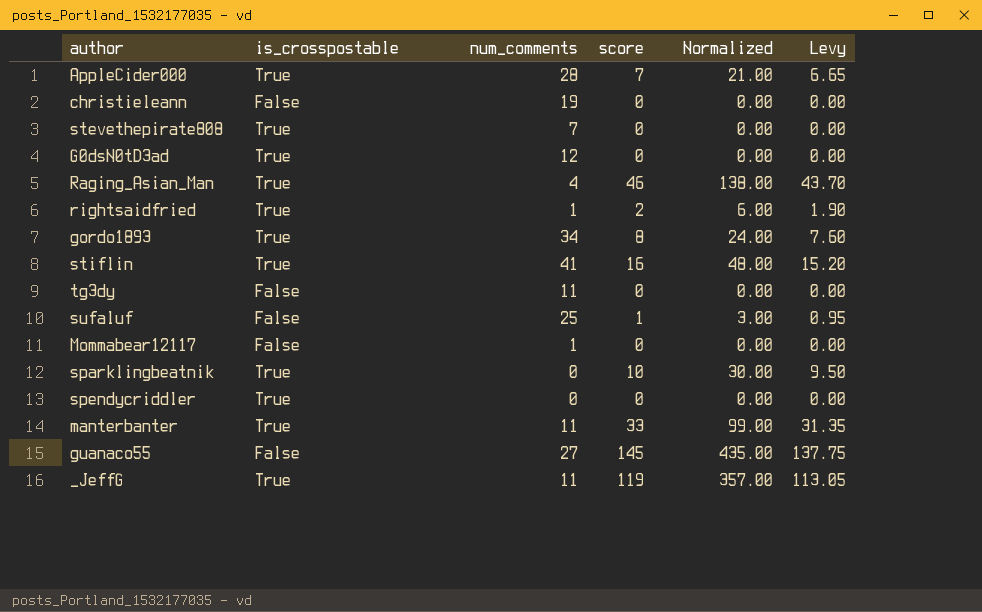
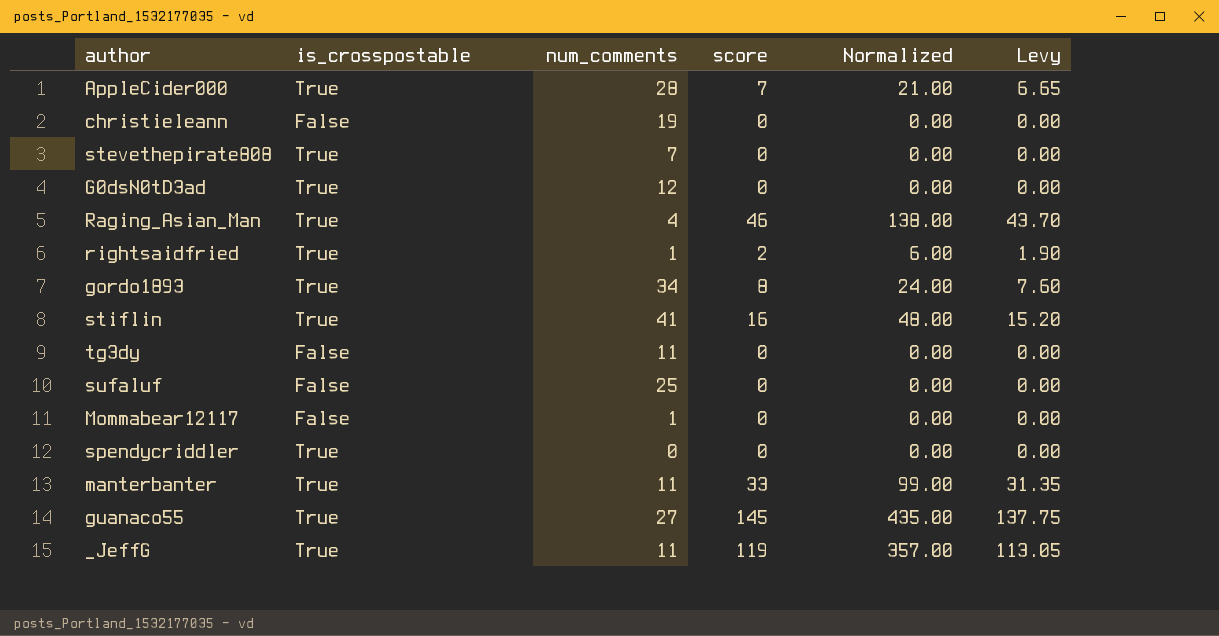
row sparklingbeatnik: True | 0 | 10 | 30.00 | 9.50 -> none
sufaluf | score: 1 -> 0
sufaluf | Normalized: 3.00 -> 0.00
sufaluf | Levy: 0.95 -> 0.00
guanaco55 | is_crosspostable: False -> True

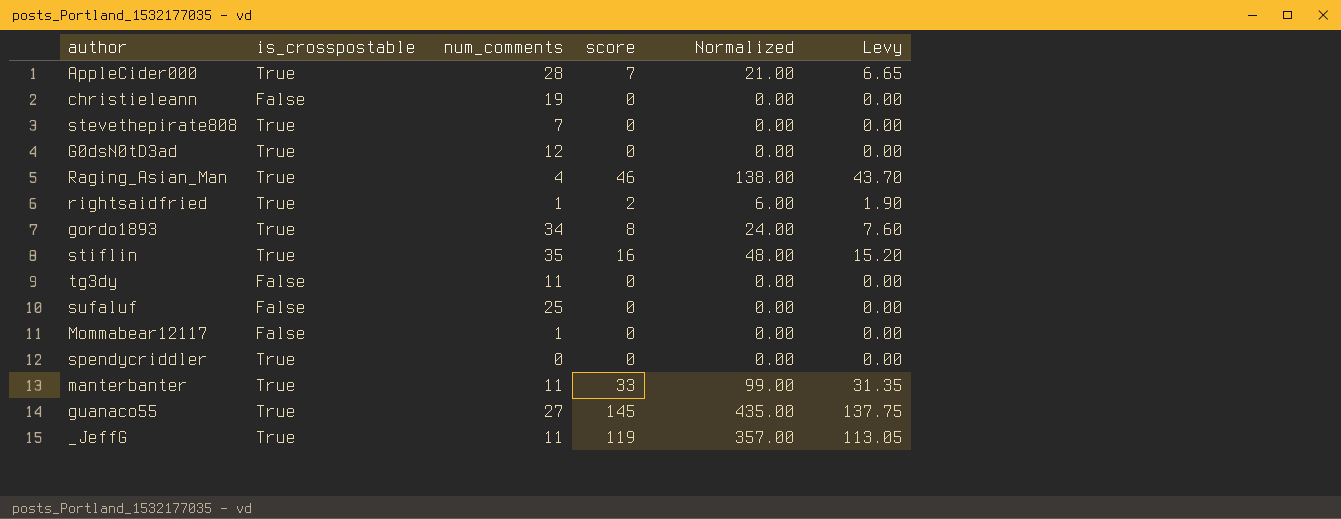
stiflin | num_comments: 41 -> 35

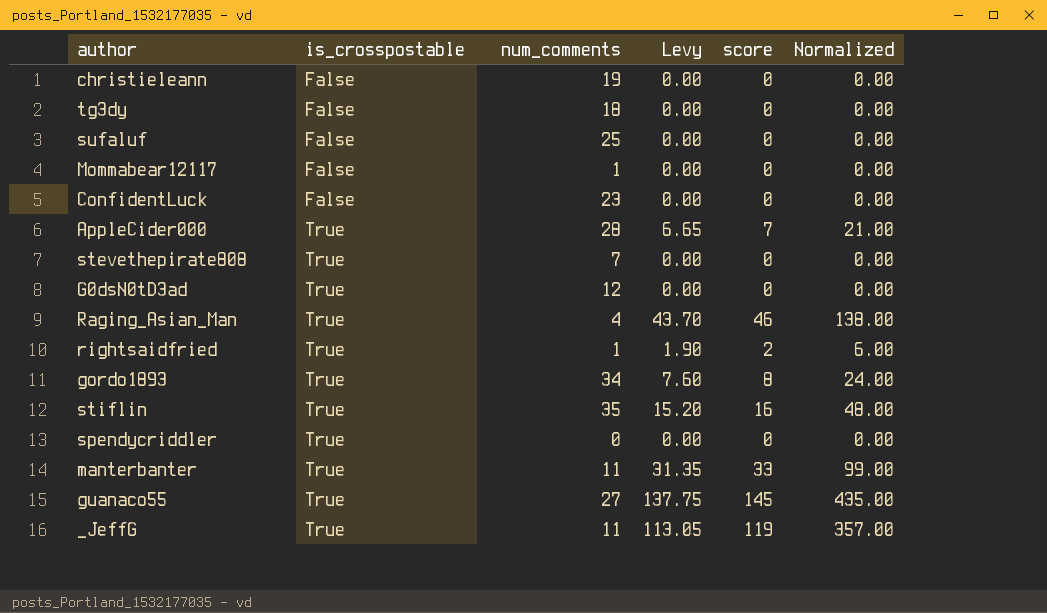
row order: none -> is_crosspostable ascending
column Levy | position: 6 -> 4
tg3dy | num_comments: 11 -> 18
row ConfidentLuck: none -> False | 23 | 0.00 | 0 | 0.00

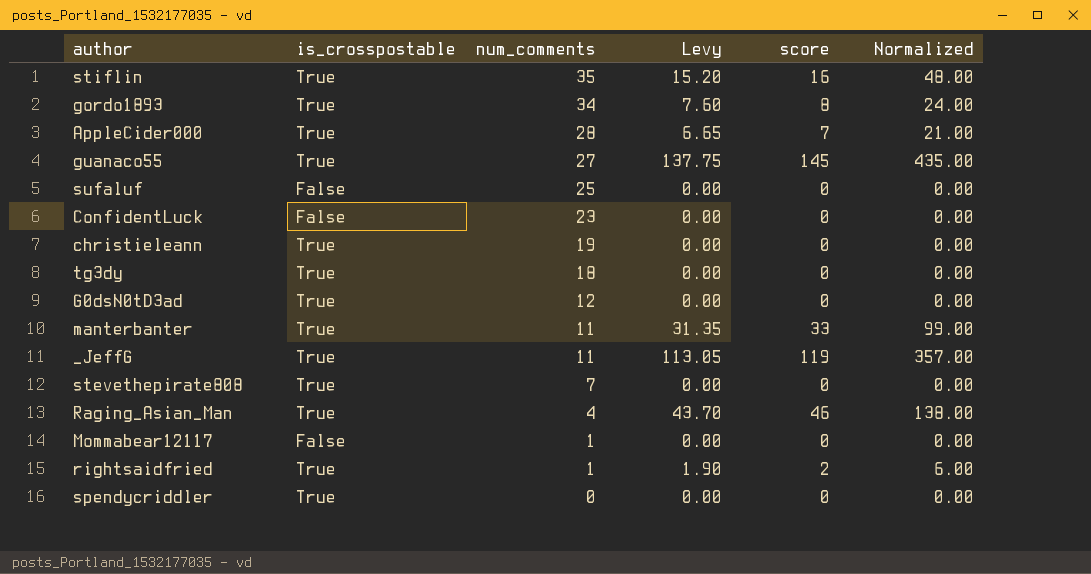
row order: is_crosspostable ascending -> num_comments descending
christieleann | is_crosspostable: False -> True
tg3dy | is_crosspostable: False -> True

